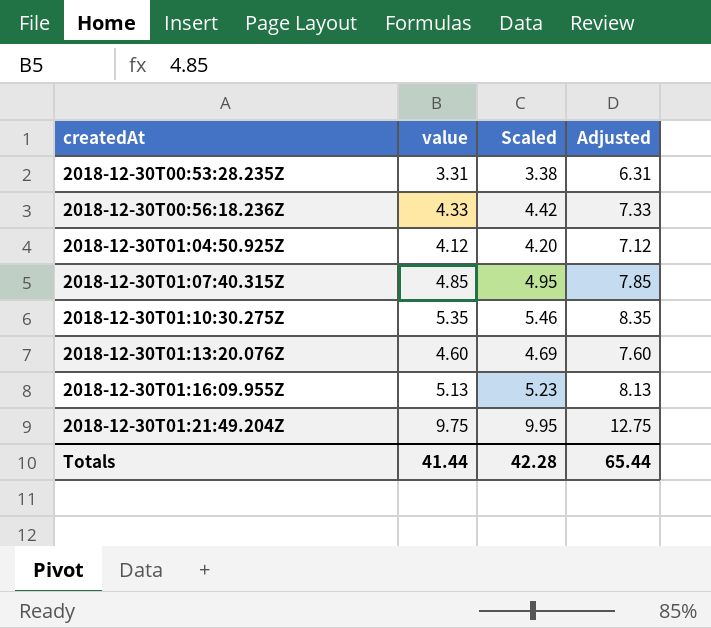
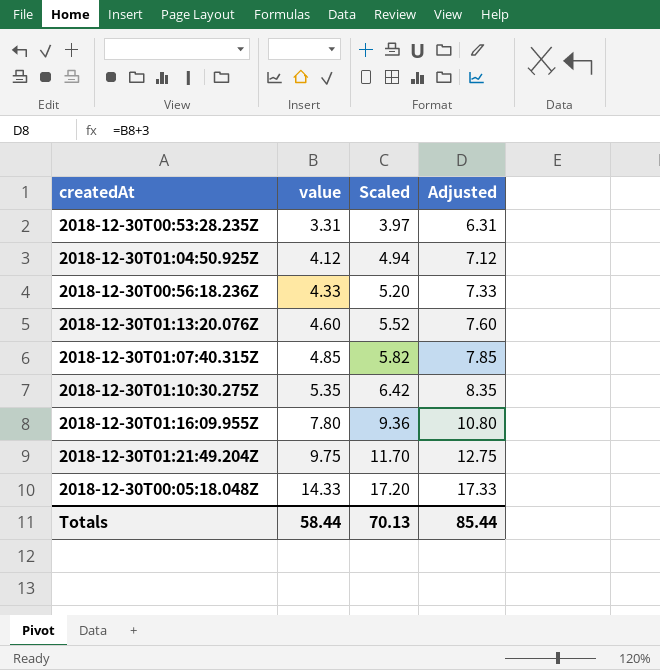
row order: createdAt ascending -> value ascending
column Scaled | formula: [value] * 1.02 -> [value] * 1.2
2018-12-30T01:16:09.955Z | value: 5.13 -> 7.80
2018-12-30T01:16:09.955Z | Adjusted: 8.13 -> 10.80
row 2018-12-30T00:05:18.048Z: none -> 14.33 | 17.20 | 17.33
Totals | value: 41.44 -> 58.44
Totals | Scaled: 42.28 -> 70.13
Totals | Adjusted: 65.44 -> 85.44

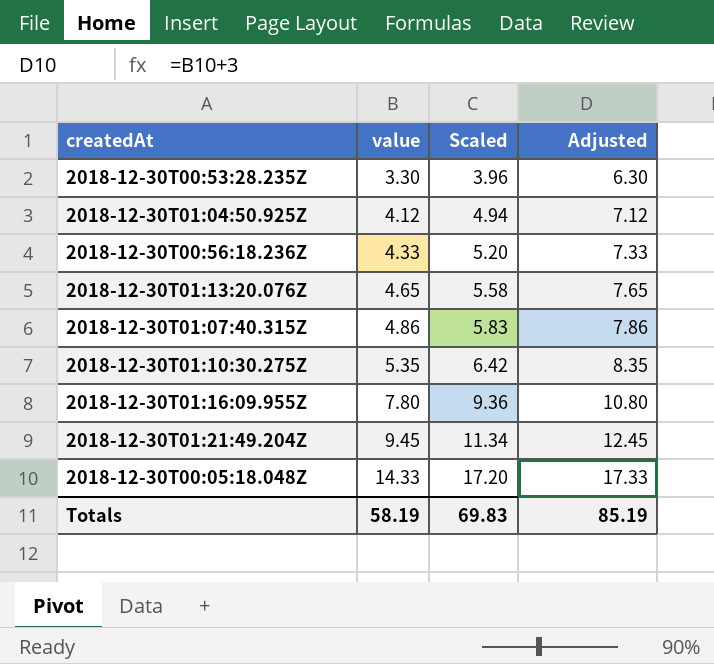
2018-12-30T00:53:28.235Z | value: 3.31 -> 3.30
2018-12-30T00:53:28.235Z | Scaled: 3.97 -> 3.96
2018-12-30T00:53:28.235Z | Adjusted: 6.31 -> 6.30
2018-12-30T01:13:20.076Z | value: 4.60 -> 4.65
2018-12-30T01:13:20.076Z | Scaled: 5.52 -> 5.58
2018-12-30T01:13:20.076Z | Adjusted: 7.60 -> 7.65
2018-12-30T01:07:40.315Z | value: 4.85 -> 4.86
2018-12-30T01:07:40.315Z | Scaled: 5.82 -> 5.83
2018-12-30T01:07:40.315Z | Adjusted: 7.85 -> 7.86
2018-12-30T01:21:49.204Z | value: 9.75 -> 9.45
2018-12-30T01:21:49.204Z | Scaled: 11.70 -> 11.34
2018-12-30T01:21:49.204Z | Adjusted: 12.75 -> 12.45
Totals | value: 58.44 -> 58.19
Totals | Scaled: 70.13 -> 69.83
Totals | Adjusted: 85.44 -> 85.19

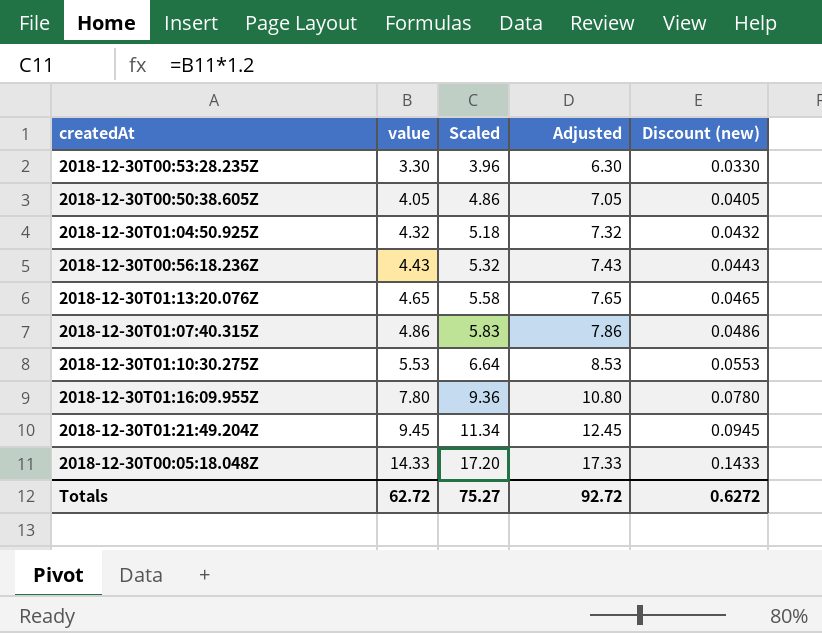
column Discount (new) | formula: none -> [value] * 0.01
row 2018-12-30T00:50:38.605Z: none -> 4.05 | 4.86 | 7.05 | 0.0405
2018-12-30T01:04:50.925Z | value: 4.12 -> 4.32
2018-12-30T01:04:50.925Z | Scaled: 4.94 -> 5.18
2018-12-30T01:04:50.925Z | Adjusted: 7.12 -> 7.32
2018-12-30T00:56:18.236Z | value: 4.33 -> 4.43
2018-12-30T00:56:18.236Z | Scaled: 5.20 -> 5.32
2018-12-30T00:56:18.236Z | Adjusted: 7.33 -> 7.43
2018-12-30T01:10:30.275Z | value: 5.35 -> 5.53
2018-12-30T01:10:30.275Z | Scaled: 6.42 -> 6.64
2018-12-30T01:10:30.275Z | Adjusted: 8.35 -> 8.53
Totals | value: 58.19 -> 62.72
Totals | Scaled: 69.83 -> 75.27
Totals | Adjusted: 85.19 -> 92.72

